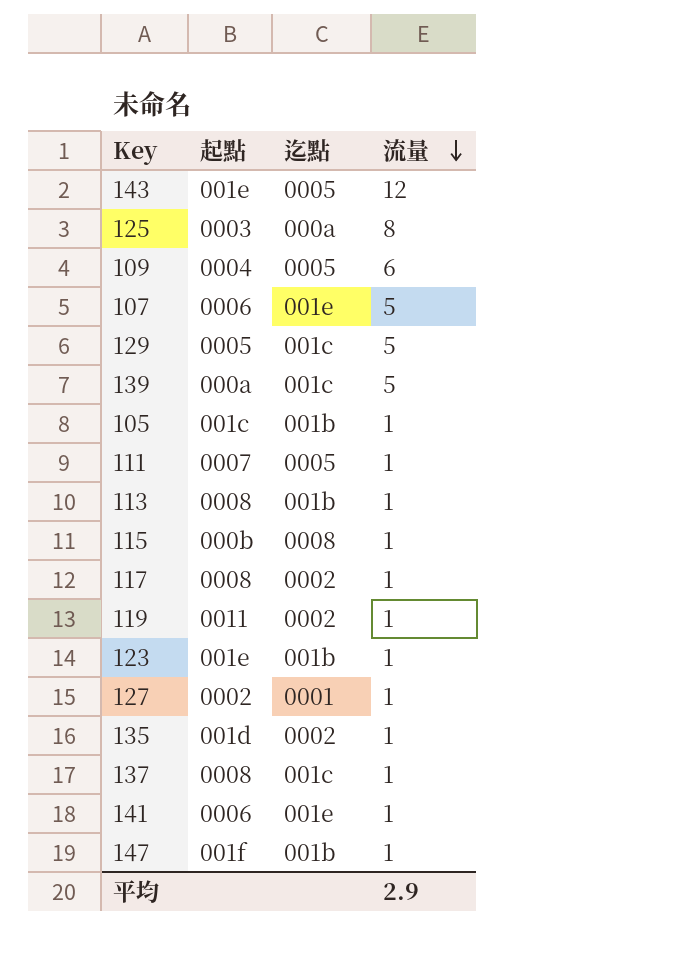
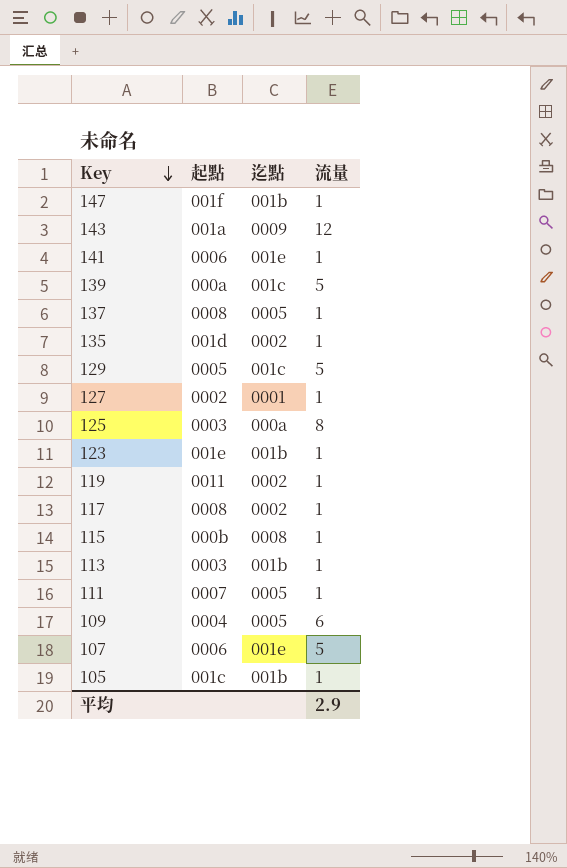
row order: 流量 descending -> Key descending
143 | 起點: 001e -> 001a
143 | 迄點: 0005 -> 0009
137 | 迄點: 001c -> 0005
113 | 起點: 0008 -> 0003

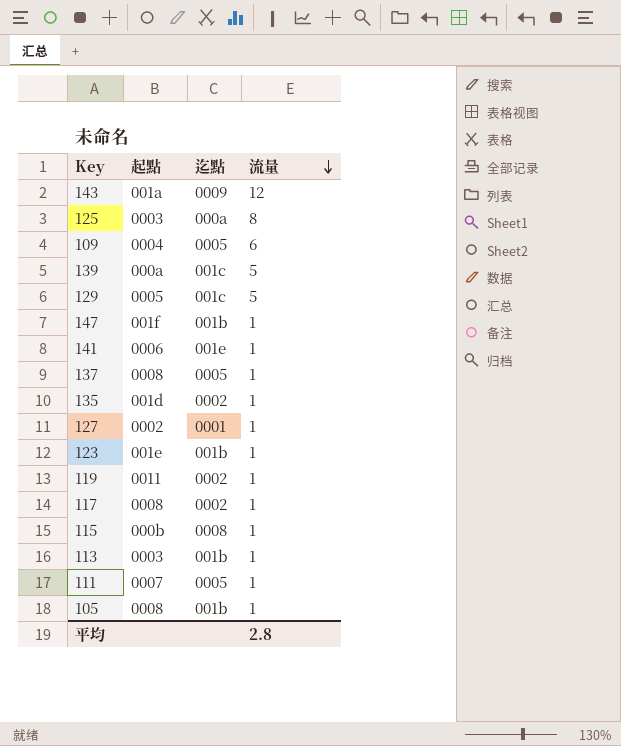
row order: Key descending -> 流量 descending
row 107: 0006 | 001e | 5 -> none
105 | 起點: 001c -> 0008
平均 | 流量: 2.9 -> 2.8

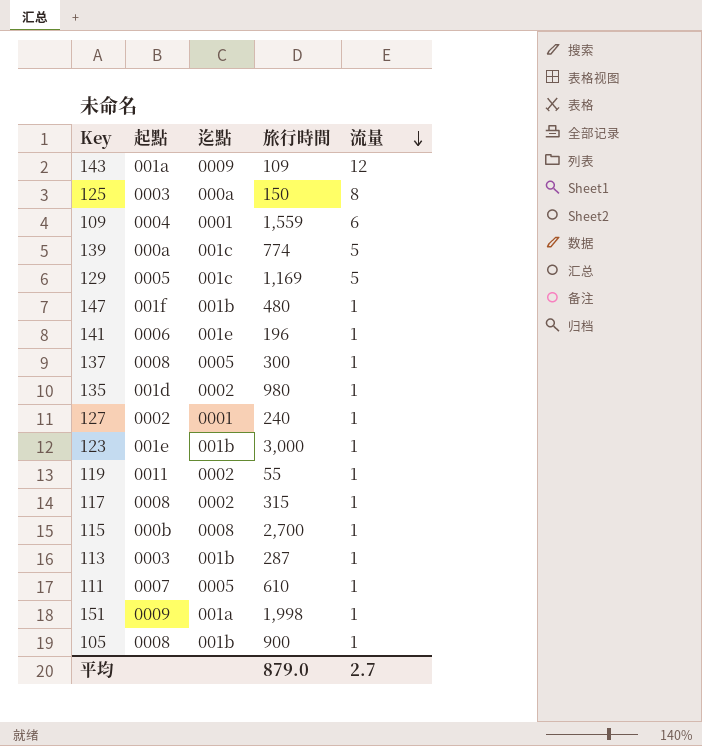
column 旅行時間 | position: none -> 4
109 | 迄點: 0005 -> 0001
row 151: none -> 0009 | 001a | 1,998 | 1
平均 | 流量: 2.8 -> 2.7

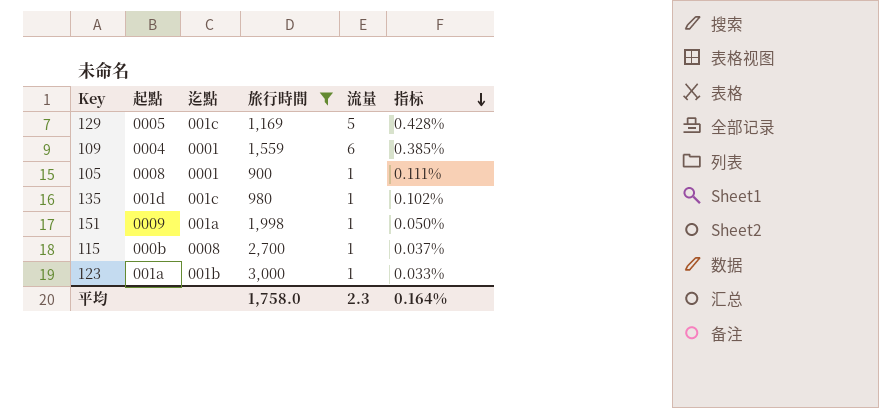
filter: none -> 旅行時間 >= 900
row order: 流量 descending -> 指标 descending
column 指标 | formula: none -> [流量] / [旅行時間]
105 | 迄點: 001b -> 0001
135 | 迄點: 0002 -> 001c
123 | 起點: 001e -> 001a
平均 | 旅行時間: 879.0 -> 1,758.0
平均 | 流量: 2.7 -> 2.3

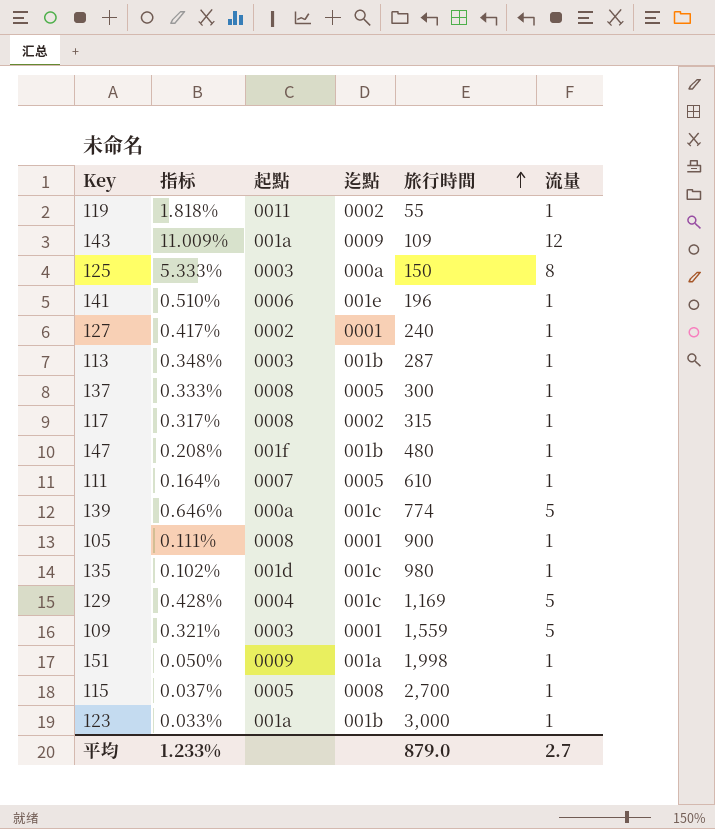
filter: 旅行時間 >= 900 -> none
row order: 指标 descending -> 旅行時間 ascending
column 指标 | position: 6 -> 2
129 | 起點: 0005 -> 0004
109 | 指标: 0.385% -> 0.321%
109 | 起點: 0004 -> 0003
109 | 流量: 6 -> 5
115 | 起點: 000b -> 0005
平均 | 指标: 0.164% -> 1.233%
平均 | 旅行時間: 1,758.0 -> 879.0
平均 | 流量: 2.3 -> 2.7

